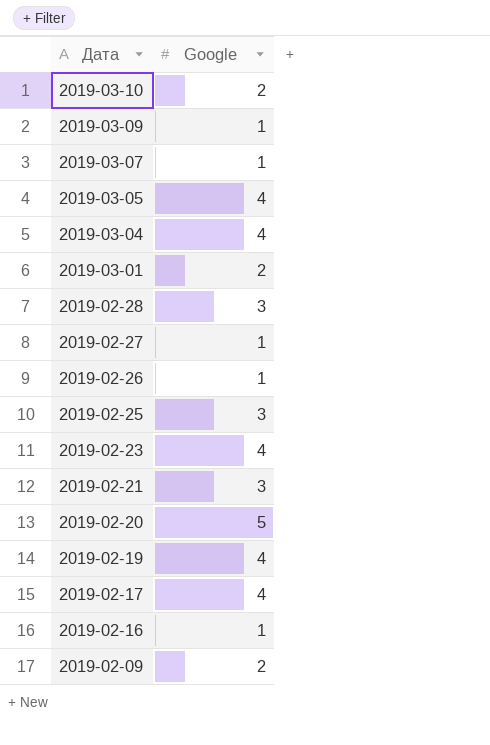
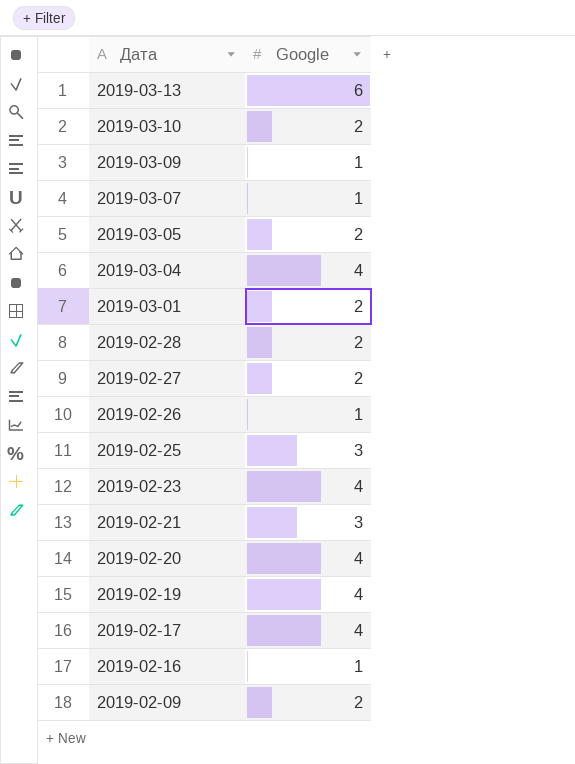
row 2019-03-13: none -> 6
2019-03-05 | Google: 4 -> 2
2019-02-28 | Google: 3 -> 2
2019-02-27 | Google: 1 -> 2
2019-02-20 | Google: 5 -> 4

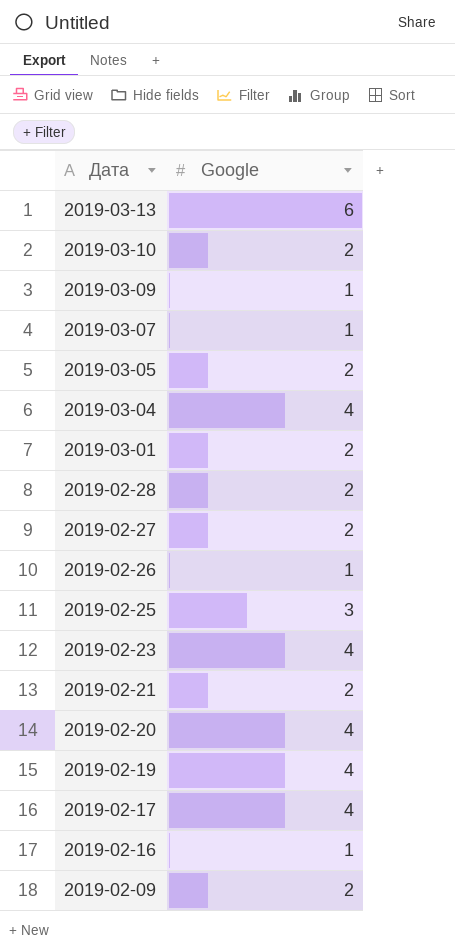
2019-02-21 | Google: 3 -> 2

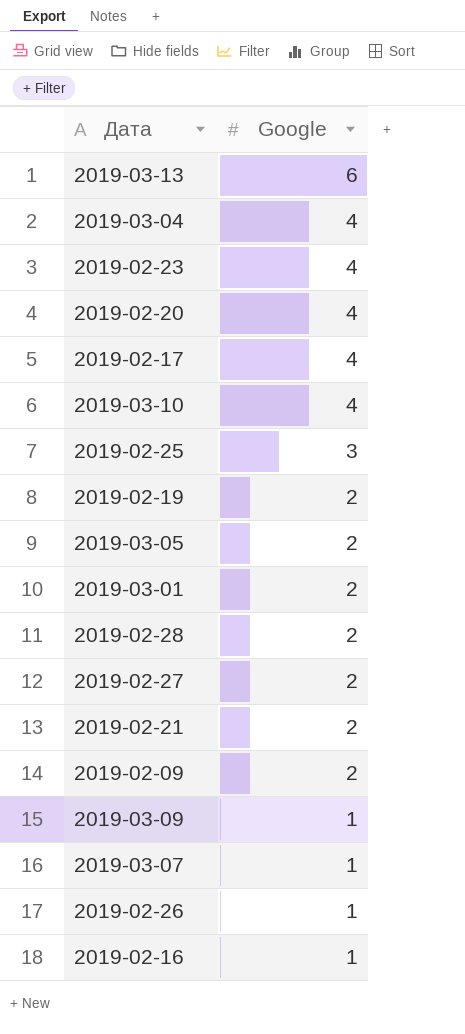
row order: Дата descending -> Google descending
2019-03-10 | Google: 2 -> 4
2019-02-19 | Google: 4 -> 2

